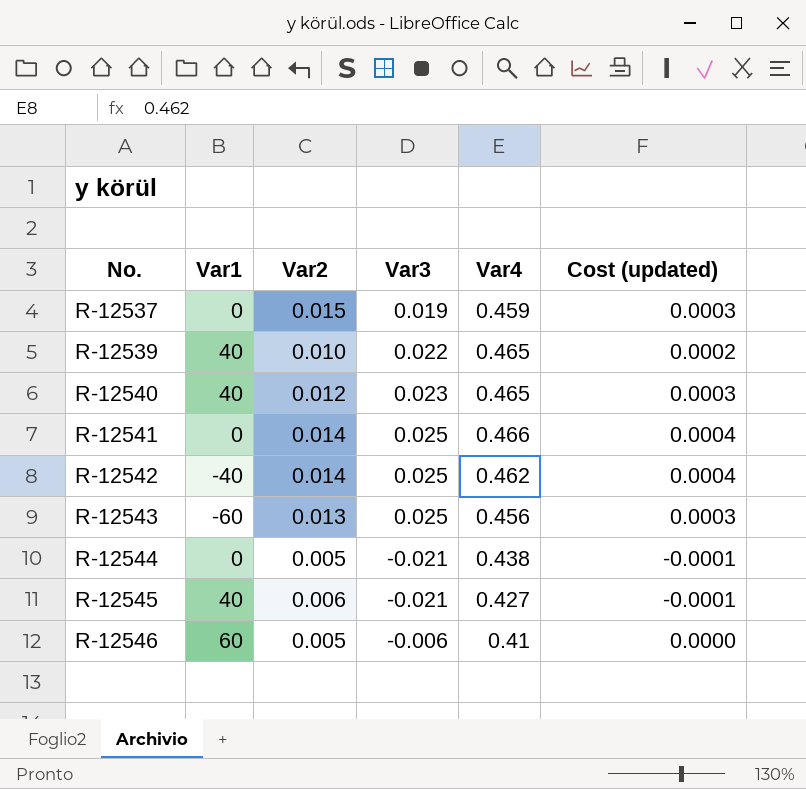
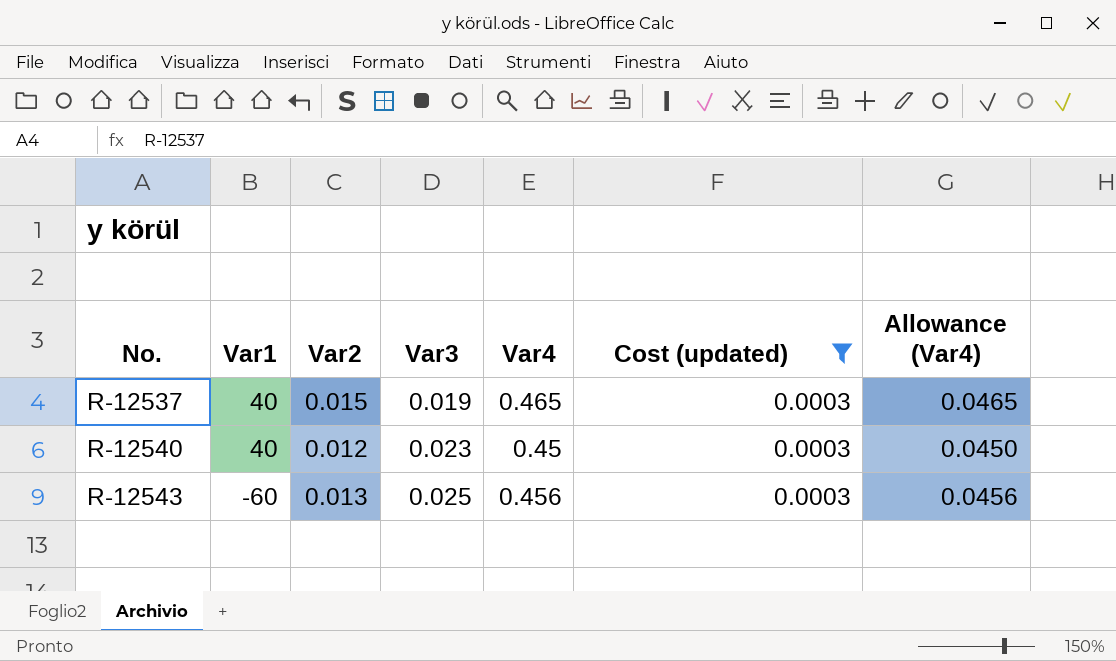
filter: none -> Cost (updated) = 0.0003
column Allowance (Var4) | formula: none -> [Var4] * 0.1
R-12537 | Var1: 0 -> 40
R-12537 | Var4: 0.459 -> 0.465
R-12540 | Var4: 0.465 -> 0.45

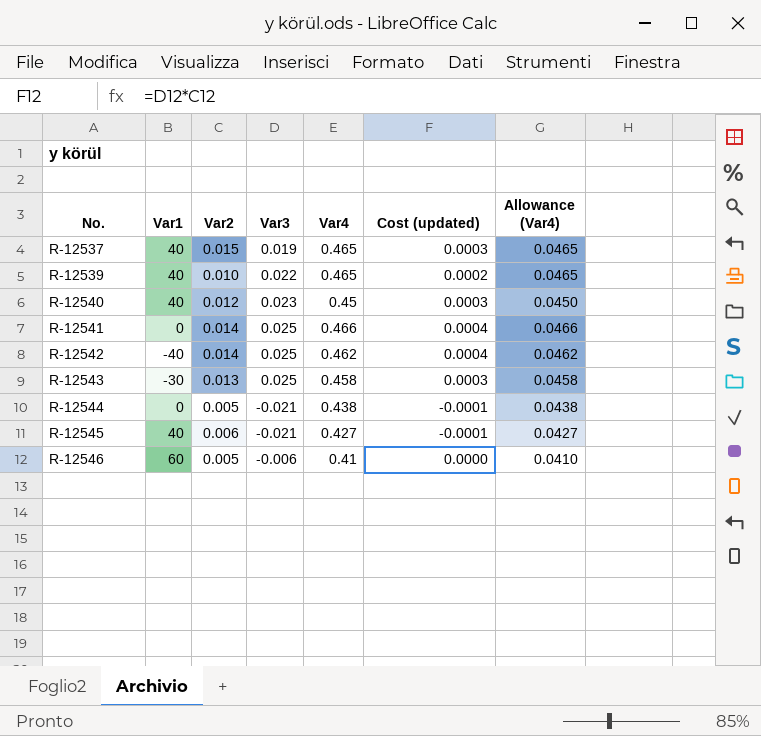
filter: Cost (updated) = 0.0003 -> none
R-12543 | Var1: -60 -> -30
R-12543 | Var4: 0.456 -> 0.458
R-12543 | Allowance (Var4): 0.0456 -> 0.0458

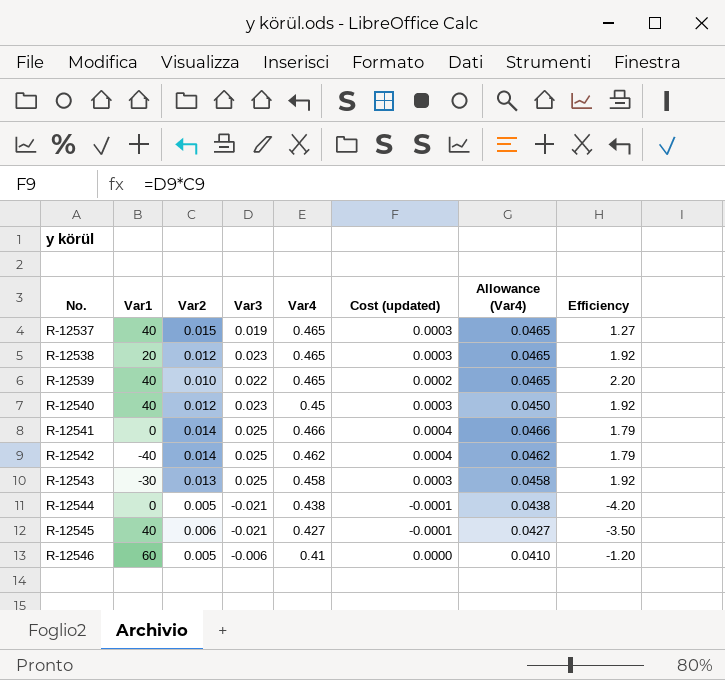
column Efficiency | formula: none -> [Var3] / [Var2]
row R-12538: none -> 20 | 0.012 | 0.023 | 0.465 | 0.0003 | 0.0465 | 1.92

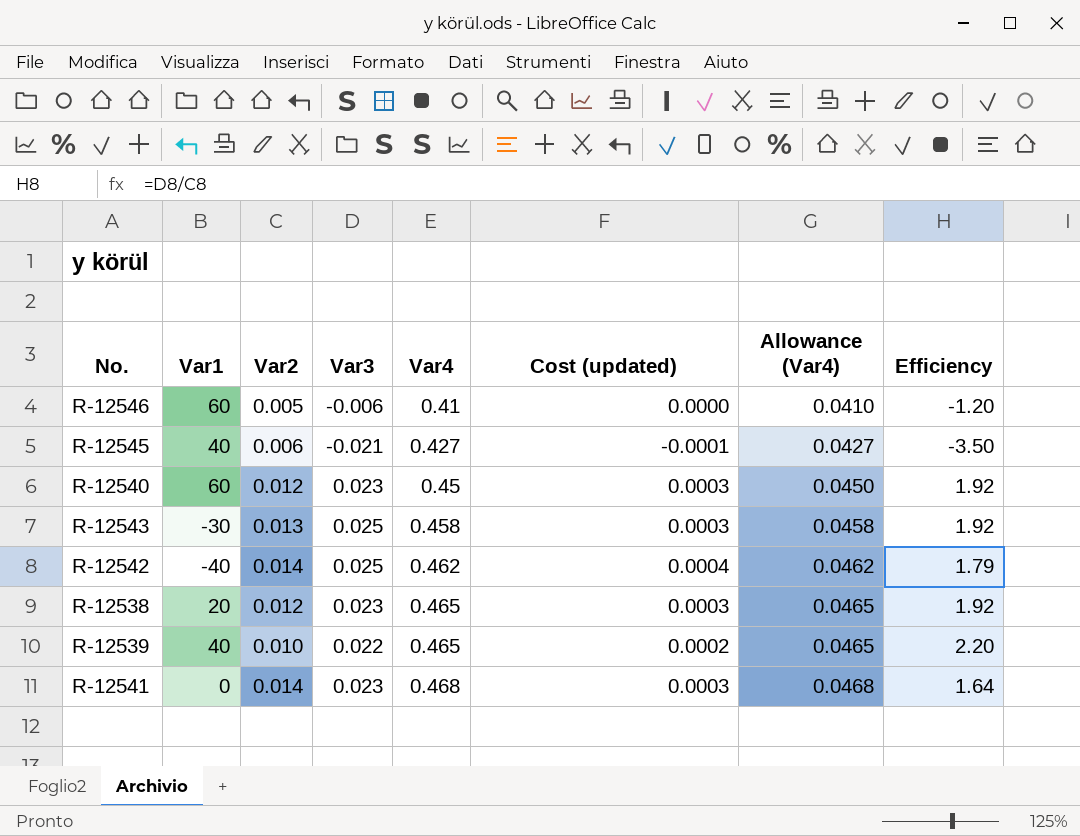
row order: No. ascending -> Var4 ascending
row R-12537: 40 | 0.015 | 0.019 | 0.465 | 0.0003 | 0.0465 | 1.27 -> none
row R-12544: 0 | 0.005 | -0.021 | 0.438 | -0.0001 | 0.0438 | -4.20 -> none
R-12540 | Var1: 40 -> 60
R-12541 | Var3: 0.025 -> 0.023
R-12541 | Var4: 0.466 -> 0.468
R-12541 | Cost (updated): 0.0004 -> 0.0003
R-12541 | Allowance (Var4): 0.0466 -> 0.0468
R-12541 | Efficiency: 1.79 -> 1.64

